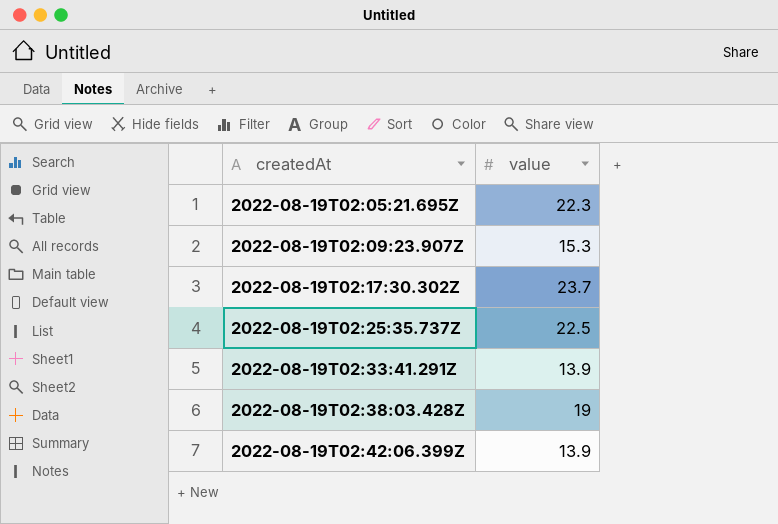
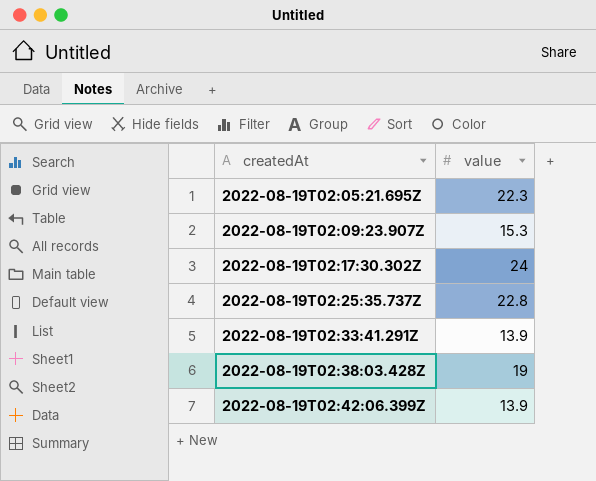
2022-08-19T02:17:30.302Z | value: 23.7 -> 24
2022-08-19T02:25:35.737Z | value: 22.5 -> 22.8

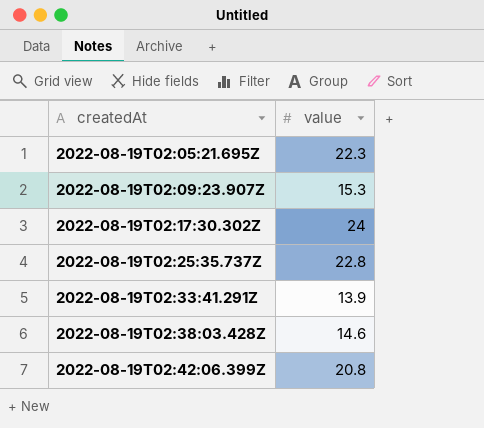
2022-08-19T02:38:03.428Z | value: 19 -> 14.6
2022-08-19T02:42:06.399Z | value: 13.9 -> 20.8

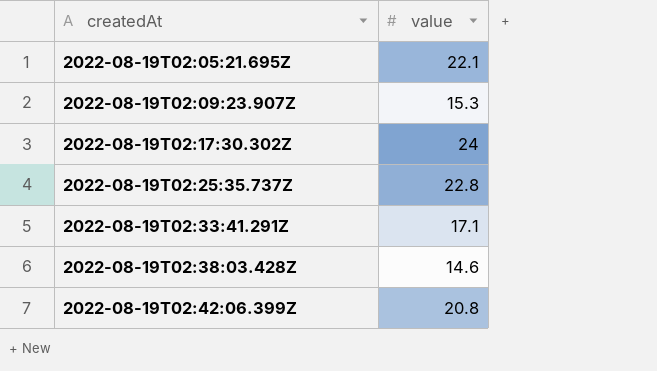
2022-08-19T02:05:21.695Z | value: 22.3 -> 22.1
2022-08-19T02:33:41.291Z | value: 13.9 -> 17.1

